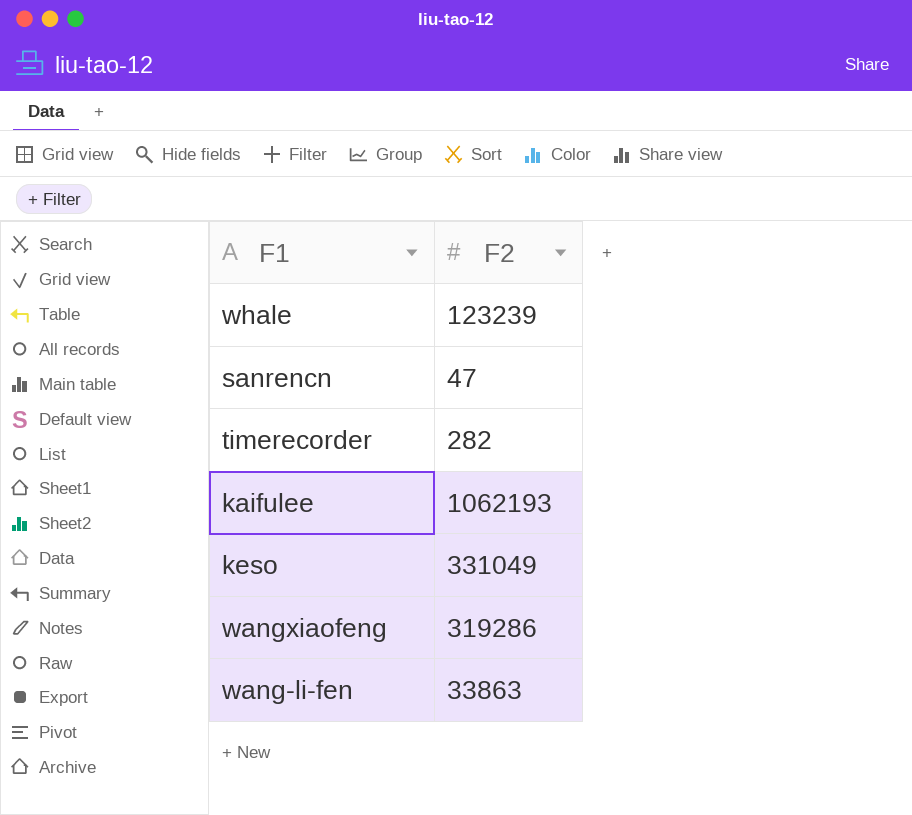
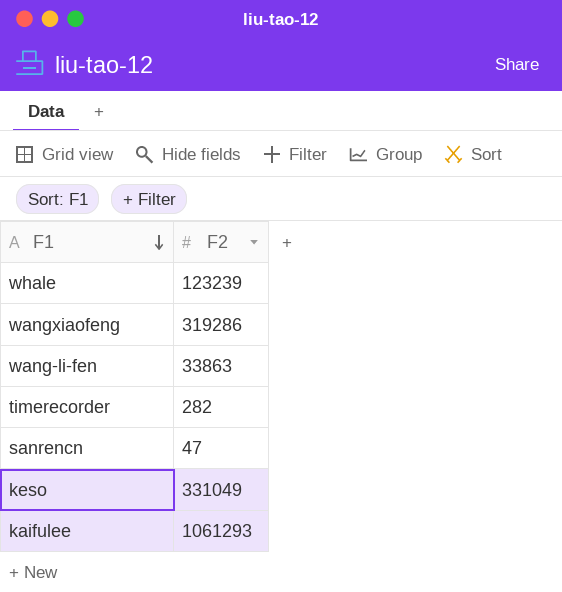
row order: none -> F1 descending
kaifulee | F2: 1062193 -> 1061293

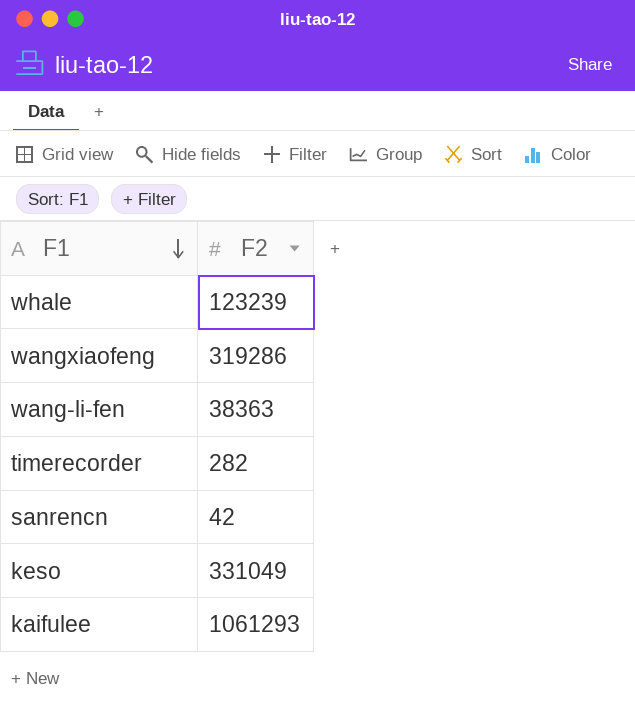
wang-li-fen | F2: 33863 -> 38363
sanrencn | F2: 47 -> 42

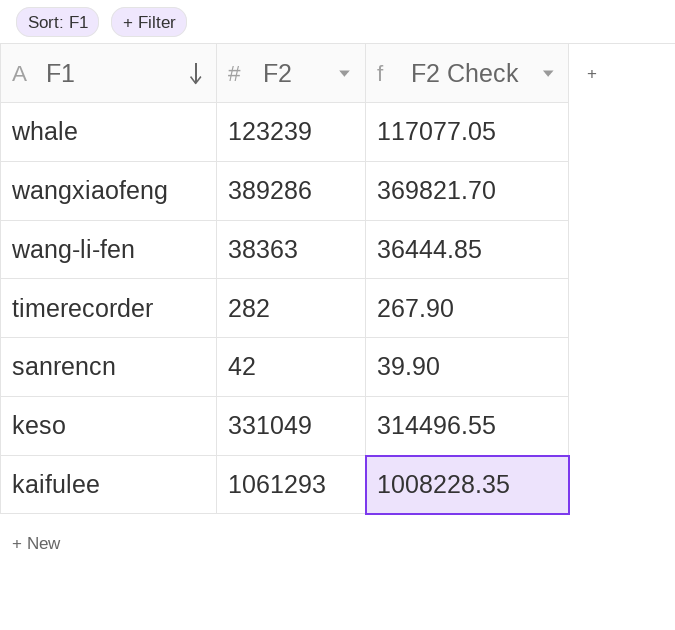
column F2 Check | formula: none -> [F2] * 0.95
wangxiaofeng | F2: 319286 -> 389286

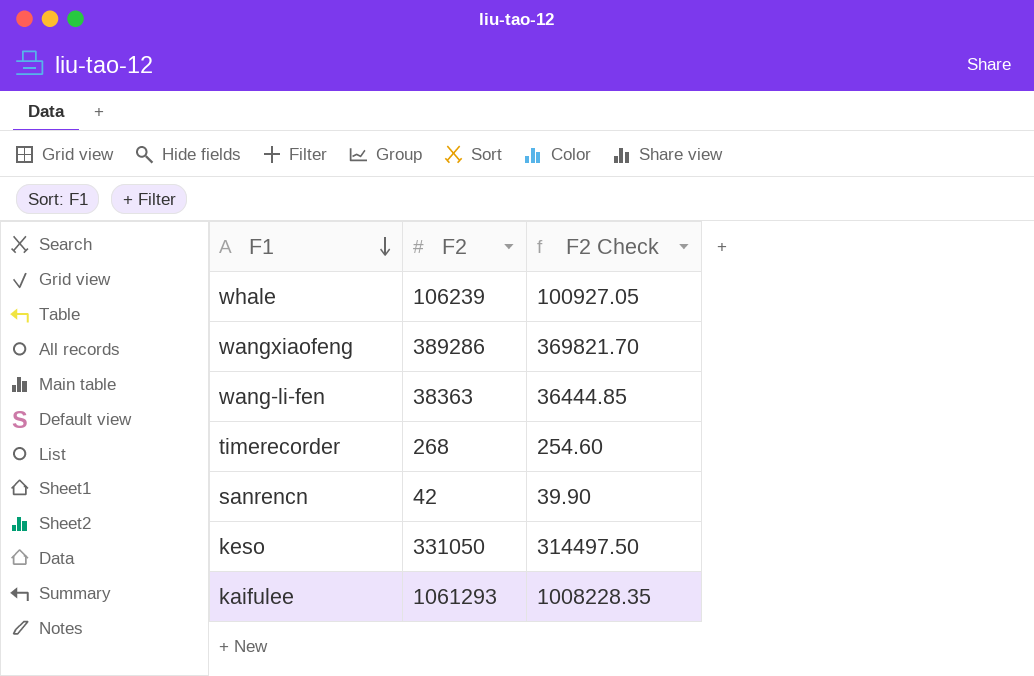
whale | F2: 123239 -> 106239
whale | F2 Check: 117077.05 -> 100927.05
timerecorder | F2: 282 -> 268
timerecorder | F2 Check: 267.90 -> 254.60
keso | F2: 331049 -> 331050
keso | F2 Check: 314496.55 -> 314497.50

